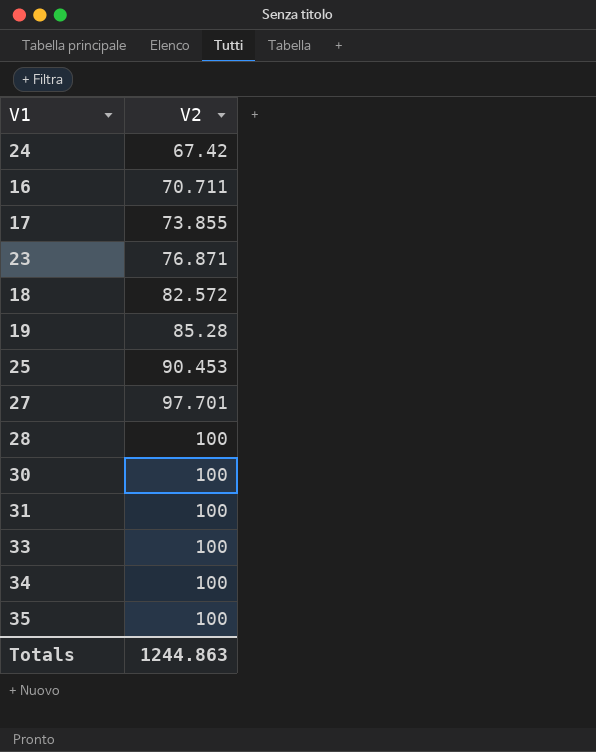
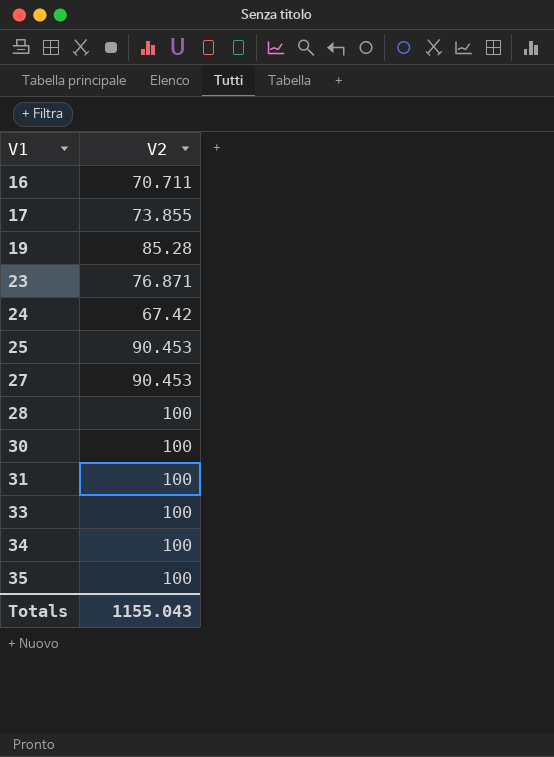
row order: V2 ascending -> V1 ascending
row 18: 82.572 -> none
27 | V2: 97.701 -> 90.453
Totals | V2: 1244.863 -> 1155.043

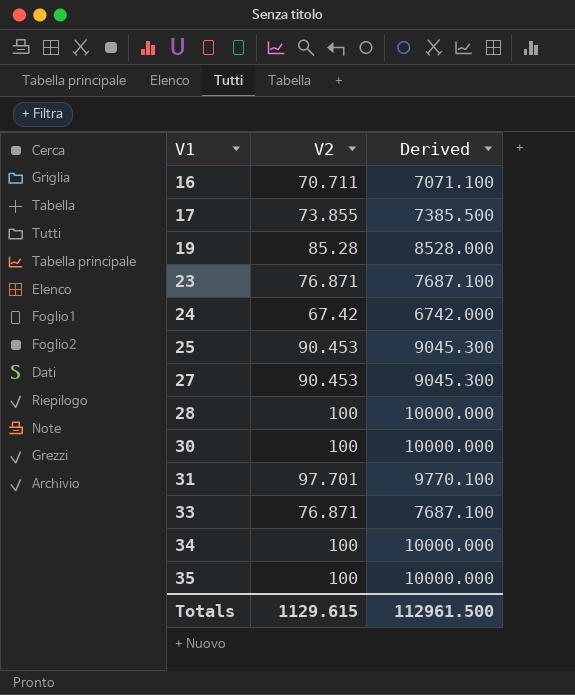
column Derived | formula: none -> [V2] * 100
31 | V2: 100 -> 97.701
33 | V2: 100 -> 76.871
Totals | V2: 1155.043 -> 1129.615

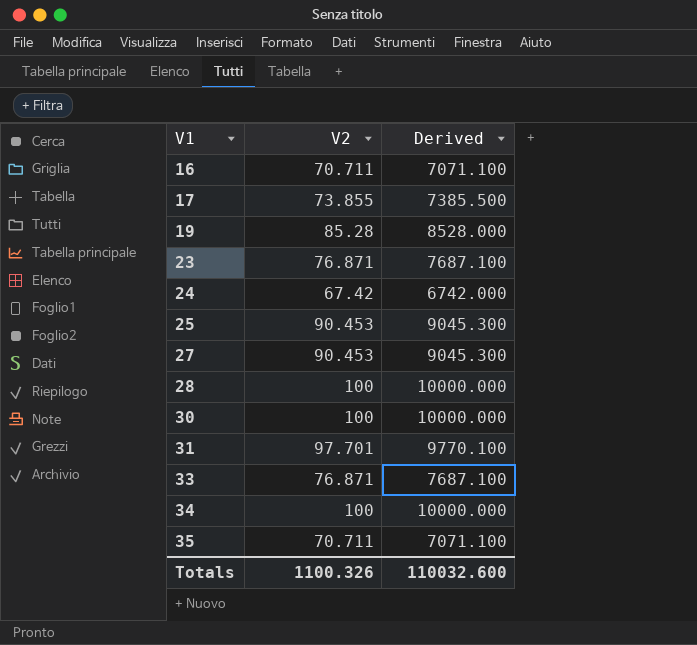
35 | V2: 100 -> 70.711
35 | Derived: 10000.000 -> 7071.100
Totals | V2: 1129.615 -> 1100.326
Totals | Derived: 112961.500 -> 110032.600

